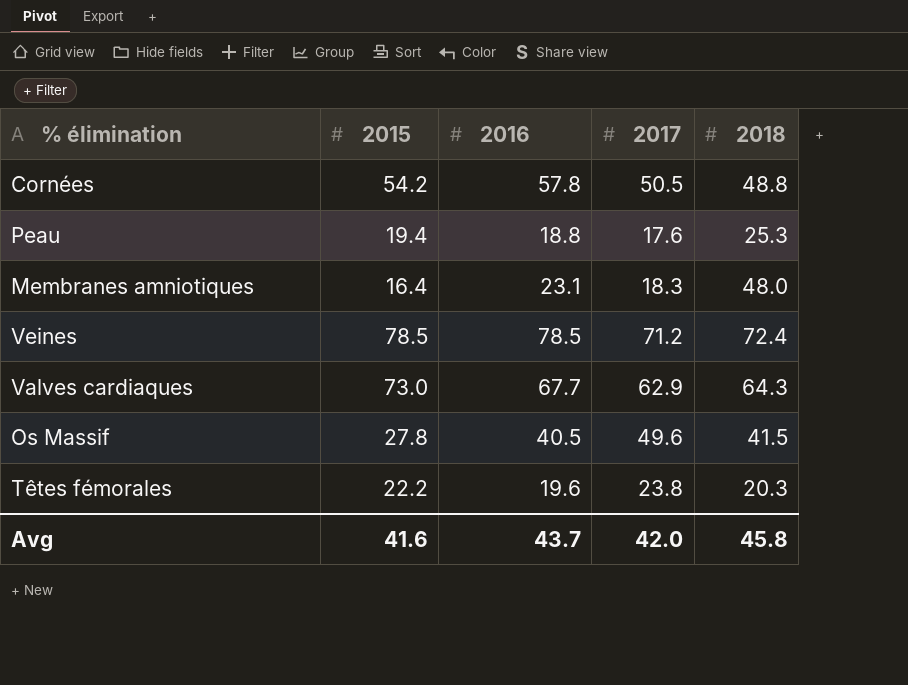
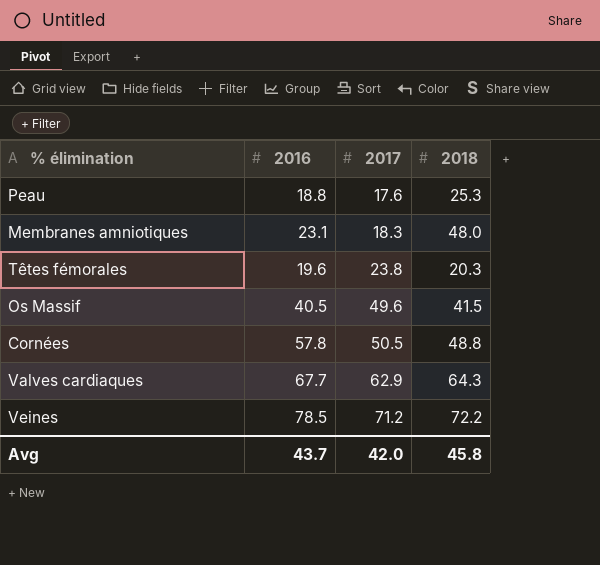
row order: none -> 2017 ascending
column 2015 | position: 2 -> none
Veines | 2018: 72.4 -> 72.2

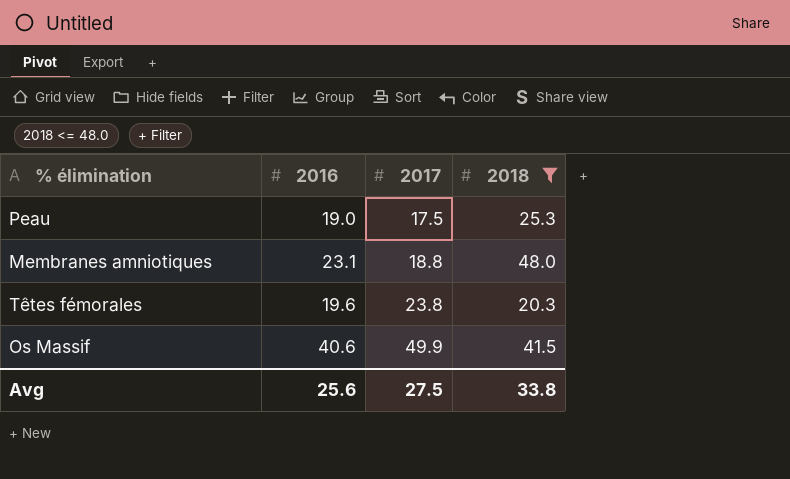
filter: none -> 2018 <= 48.0
Peau | 2016: 18.8 -> 19.0
Peau | 2017: 17.6 -> 17.5
Membranes amniotiques | 2017: 18.3 -> 18.8
Os Massif | 2016: 40.5 -> 40.6
Os Massif | 2017: 49.6 -> 49.9
Avg | 2016: 43.7 -> 25.6
Avg | 2017: 42.0 -> 27.5
Avg | 2018: 45.8 -> 33.8

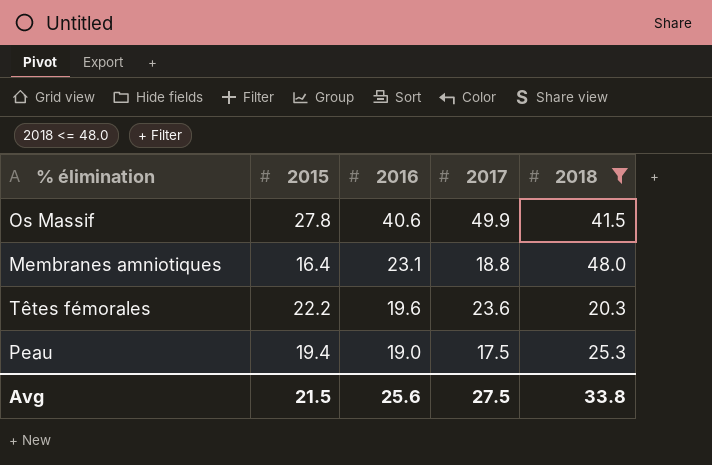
row order: 2017 ascending -> 2016 descending
column 2015 | position: none -> 2
Têtes fémorales | 2017: 23.8 -> 23.6

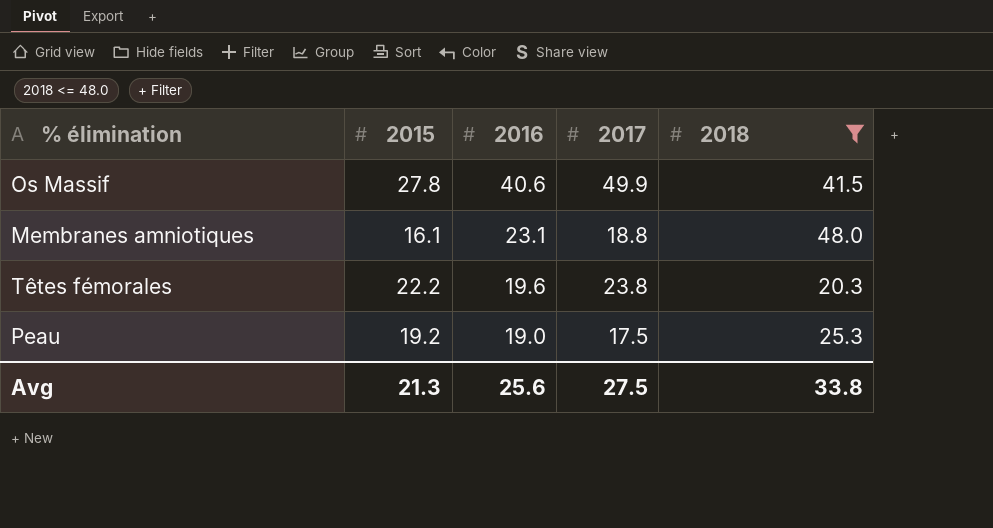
Membranes amniotiques | 2015: 16.4 -> 16.1
Têtes fémorales | 2017: 23.6 -> 23.8
Peau | 2015: 19.4 -> 19.2
Avg | 2015: 21.5 -> 21.3

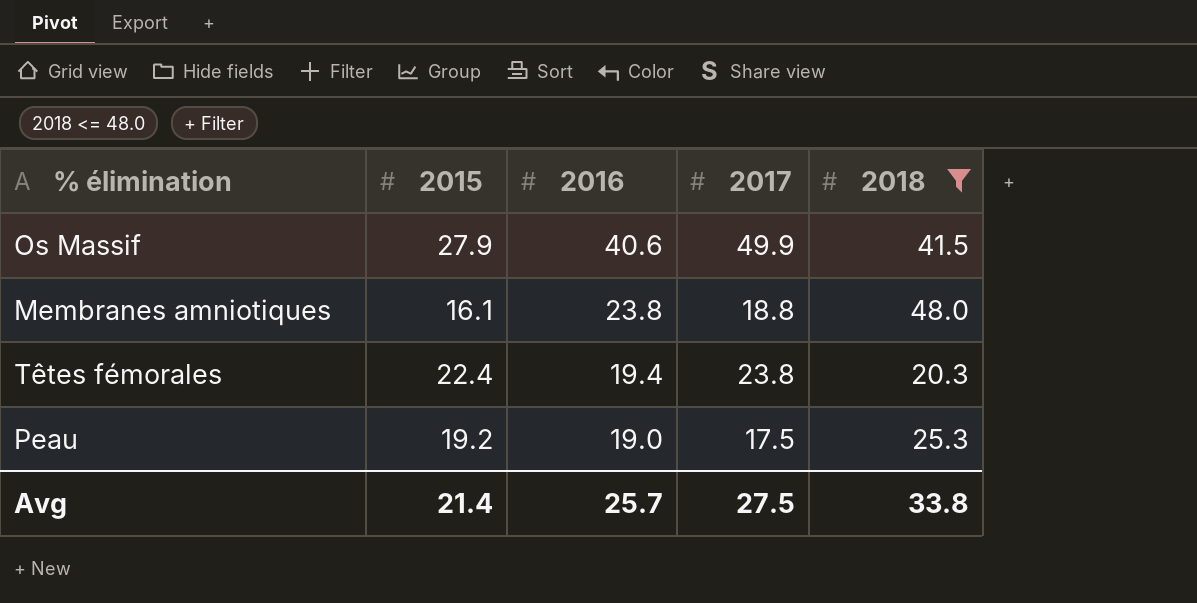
Os Massif | 2015: 27.8 -> 27.9
Membranes amniotiques | 2016: 23.1 -> 23.8
Têtes fémorales | 2015: 22.2 -> 22.4
Têtes fémorales | 2016: 19.6 -> 19.4
Avg | 2015: 21.3 -> 21.4
Avg | 2016: 25.6 -> 25.7

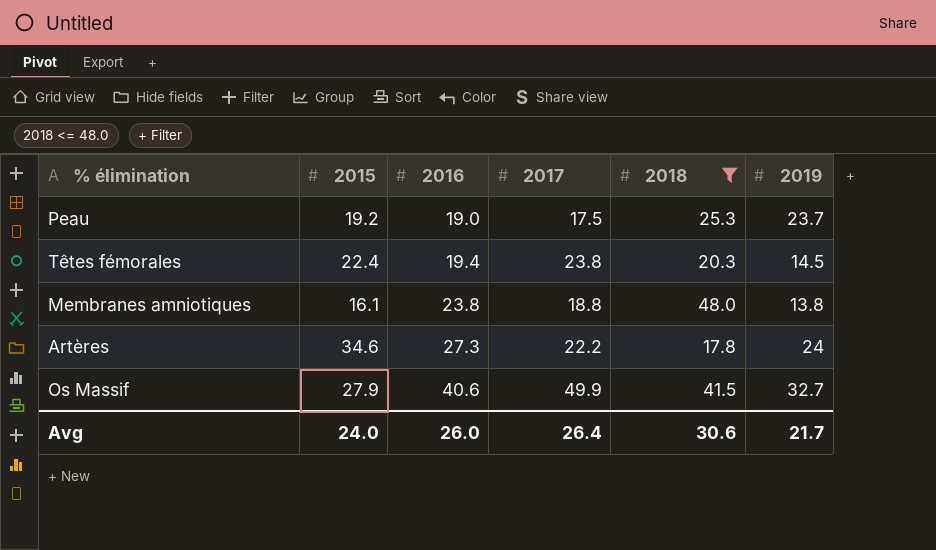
row order: 2016 descending -> 2016 ascending
column 2019 | position: none -> 6
row Artères: none -> 34.6 | 27.3 | 22.2 | 17.8 | 24
Avg | 2015: 21.4 -> 24.0
Avg | 2016: 25.7 -> 26.0
Avg | 2017: 27.5 -> 26.4
Avg | 2018: 33.8 -> 30.6

